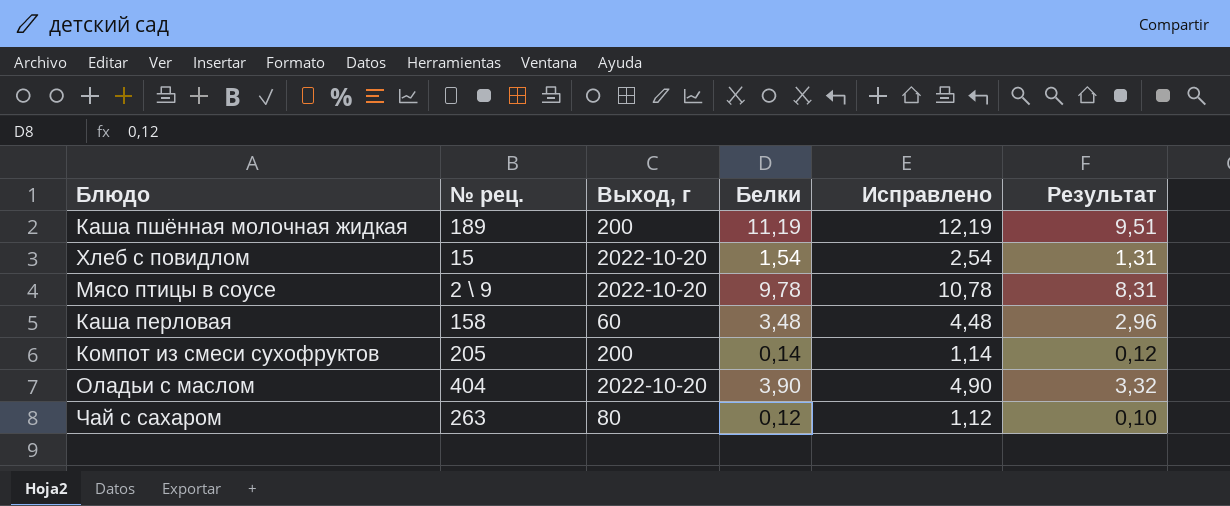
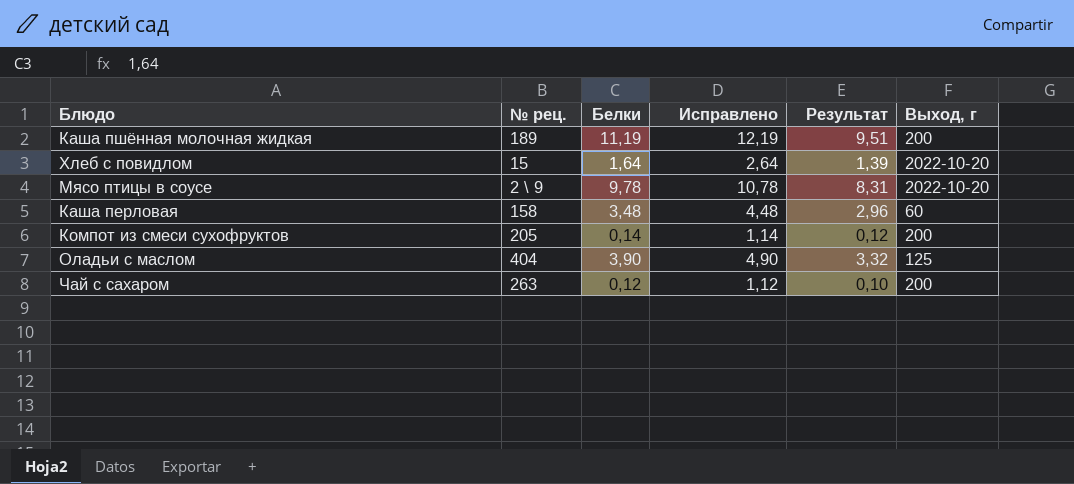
column Выход, г | position: 3 -> 6
Хлеб с повидлом | Белки: 1,54 -> 1,64
Хлеб с повидлом | Исправлено: 2,54 -> 2,64
Хлеб с повидлом | Результат: 1,31 -> 1,39
Оладьи с маслом | Выход, г: 2022-10-20 -> 125
Чай с сахаром | Выход, г: 80 -> 200

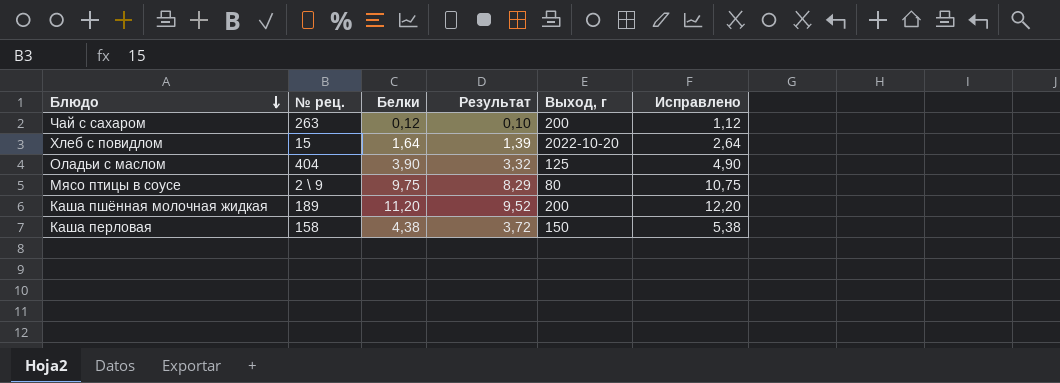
row order: none -> Блюдо descending
column Исправлено | position: 4 -> 6
row Компот из смеси сухофруктов: 205 | 0,14 | 1,14 | 0,12 | 200 -> none
Мясо птицы в соусе | Белки: 9,78 -> 9,75
Мясо птицы в соусе | Результат: 8,31 -> 8,29
Мясо птицы в соусе | Выход, г: 2022-10-20 -> 80
Мясо птицы в соусе | Исправлено: 10,78 -> 10,75
Каша пшённая молочная жидкая | Белки: 11,19 -> 11,20
Каша пшённая молочная жидкая | Результат: 9,51 -> 9,52
Каша пшённая молочная жидкая | Исправлено: 12,19 -> 12,20
Каша перловая | Белки: 3,48 -> 4,38
Каша перловая | Результат: 2,96 -> 3,72
Каша перловая | Выход, г: 60 -> 150
Каша перловая | Исправлено: 4,48 -> 5,38

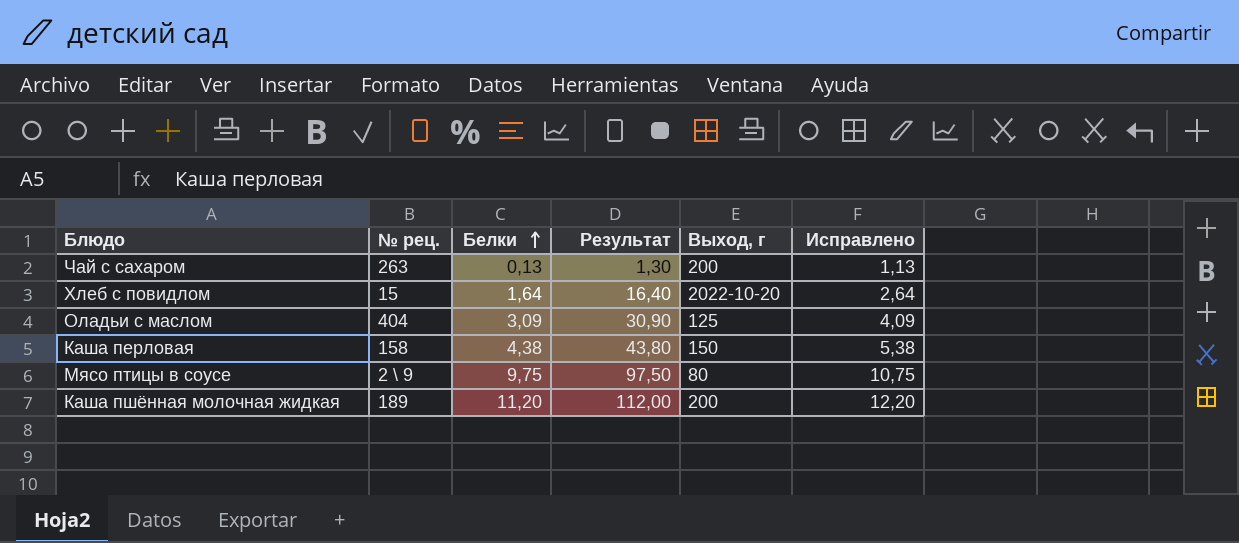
row order: Блюдо descending -> Белки ascending
column Результат | formula: [Белки] * 0,85 -> [Белки] * 10
Чай с сахаром | Белки: 0,12 -> 0,13
Чай с сахаром | Исправлено: 1,12 -> 1,13
Оладьи с маслом | Белки: 3,90 -> 3,09
Оладьи с маслом | Исправлено: 4,90 -> 4,09

